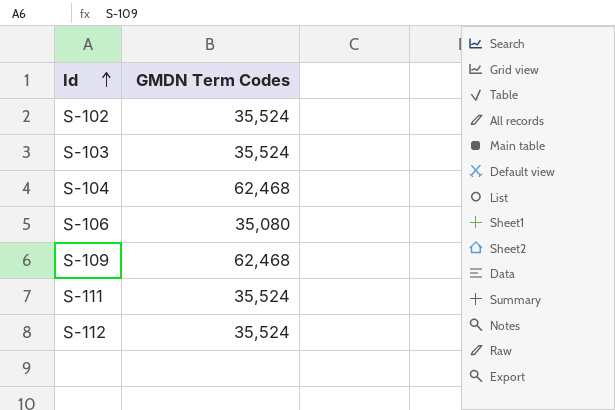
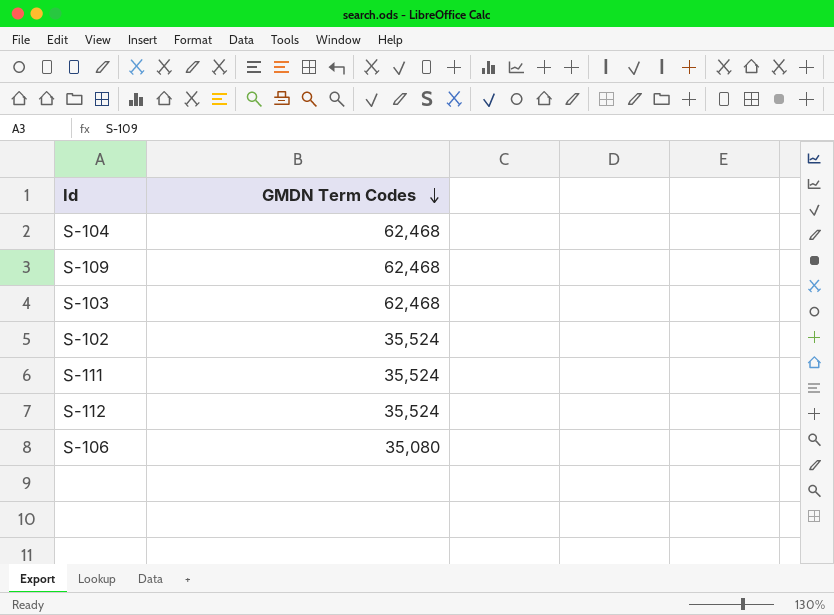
row order: Id ascending -> GMDN Term Codes descending
S-103 | GMDN Term Codes: 35,524 -> 62,468

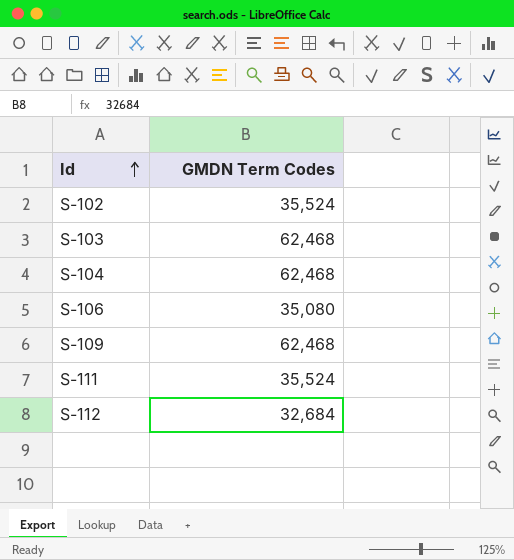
row order: GMDN Term Codes descending -> Id ascending
S-112 | GMDN Term Codes: 35,524 -> 32,684

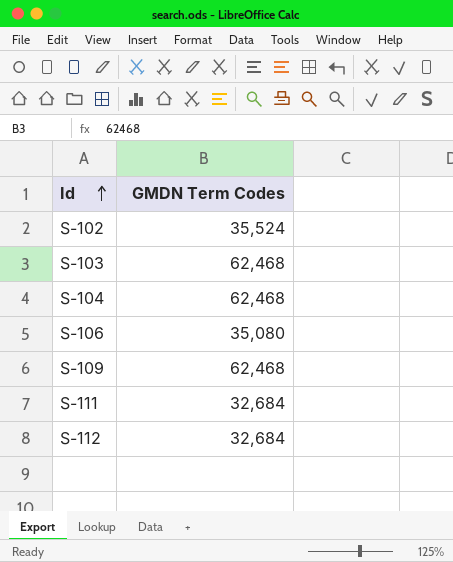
S-111 | GMDN Term Codes: 35,524 -> 32,684

